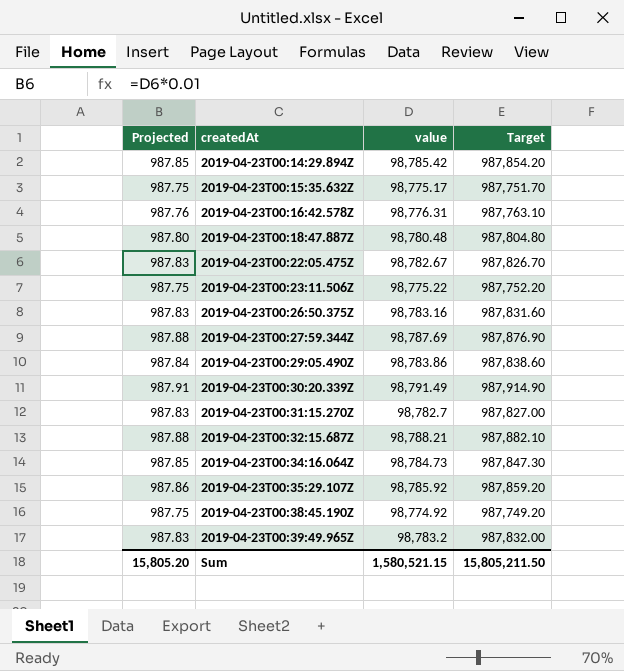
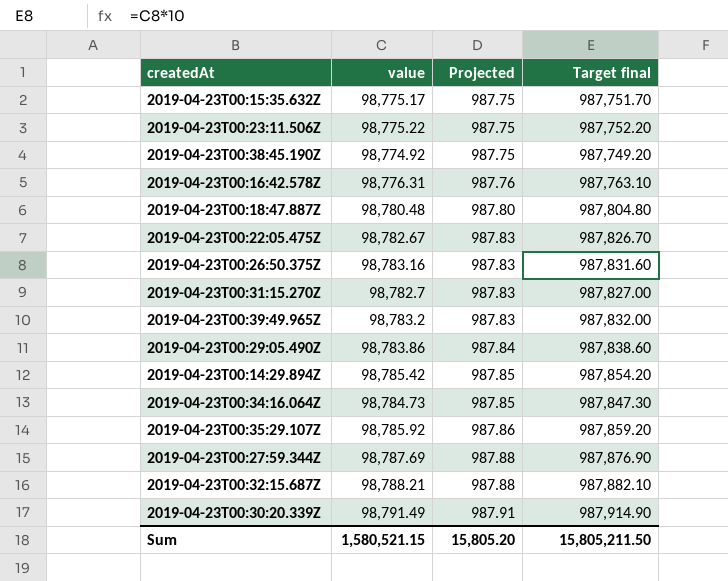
row order: createdAt ascending -> Projected ascending
column Projected | position: 1 -> 3
column name: Target -> Target final

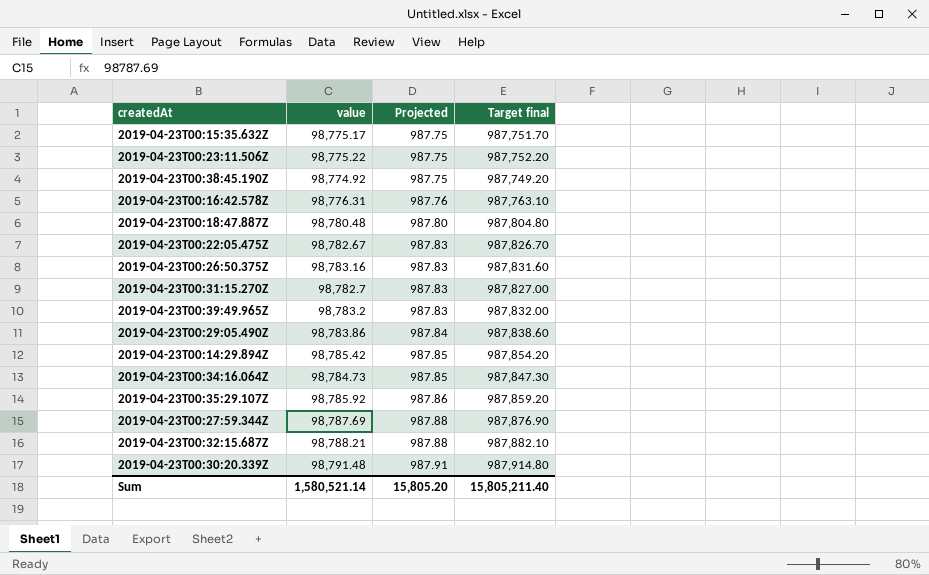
2019-04-23T00:30:20.339Z | value: 98,791.49 -> 98,791.48
2019-04-23T00:30:20.339Z | Target final: 987,914.90 -> 987,914.80
Sum | value: 1,580,521.15 -> 1,580,521.14
Sum | Target final: 15,805,211.50 -> 15,805,211.40

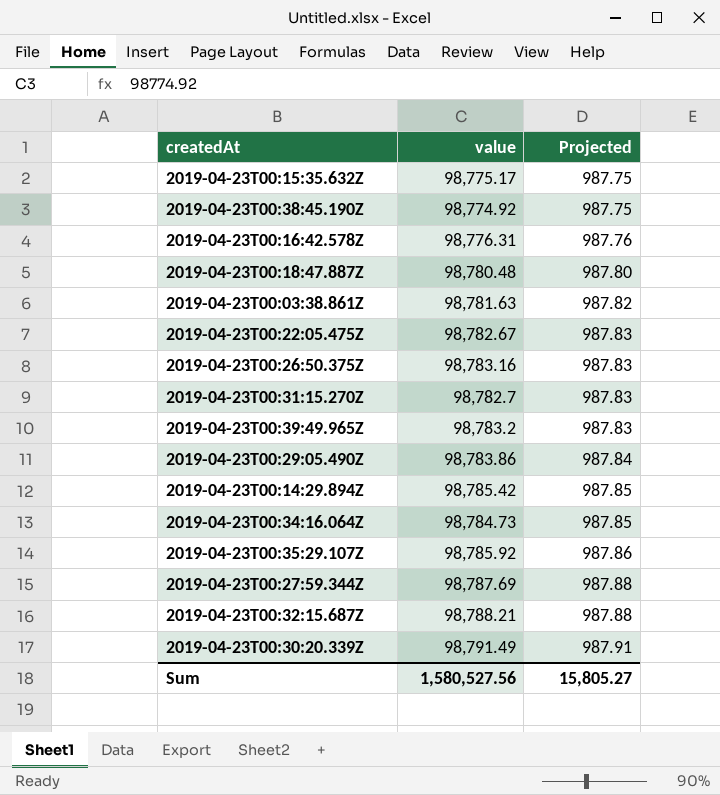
column Target final | formula: [value] * 10 -> none
row 2019-04-23T00:23:11.506Z: 98,775.22 | 987.75 | 987,752.20 -> none
row 2019-04-23T00:03:38.861Z: none -> 98,781.63 | 987.82
2019-04-23T00:30:20.339Z | value: 98,791.48 -> 98,791.49
Sum | value: 1,580,521.14 -> 1,580,527.56
Sum | Projected: 15,805.20 -> 15,805.27

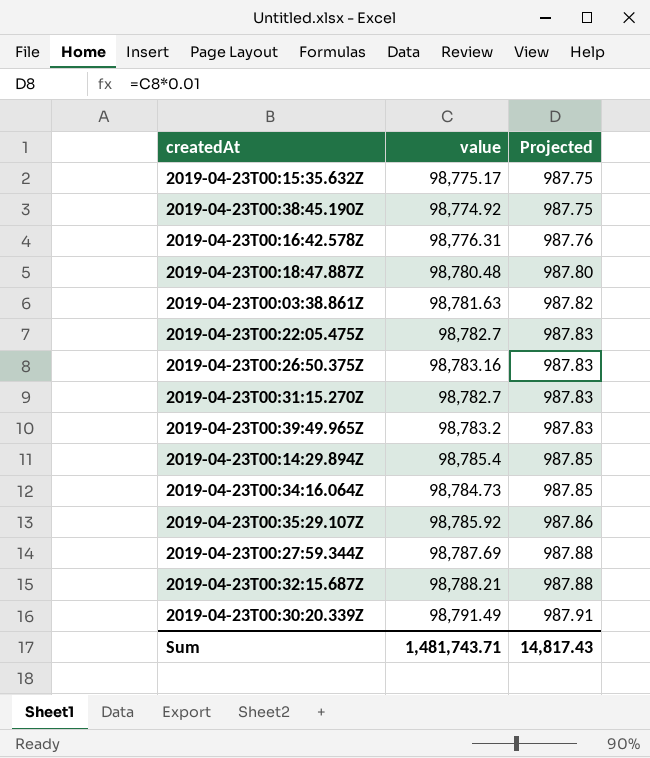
row 2019-04-23T00:29:05.490Z: 98,783.86 | 987.84 -> none
2019-04-23T00:22:05.475Z | value: 98,782.67 -> 98,782.7
2019-04-23T00:14:29.894Z | value: 98,785.42 -> 98,785.4
Sum | value: 1,580,527.56 -> 1,481,743.71
Sum | Projected: 15,805.27 -> 14,817.43

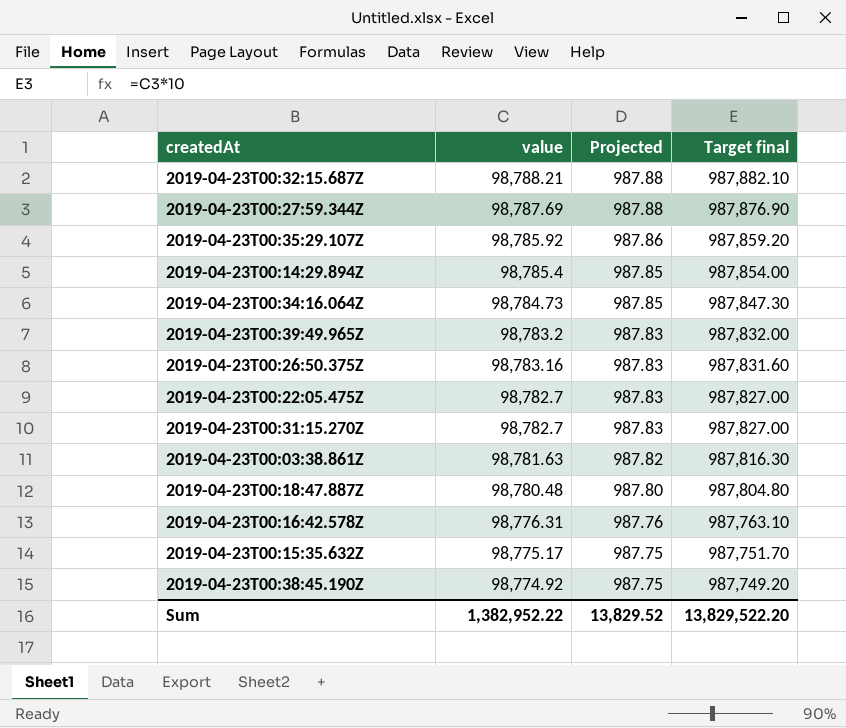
row order: Projected ascending -> value descending
column Target final | formula: none -> [value] * 10
row 2019-04-23T00:30:20.339Z: 98,791.49 | 987.91 -> none
Sum | value: 1,481,743.71 -> 1,382,952.22
Sum | Projected: 14,817.43 -> 13,829.52

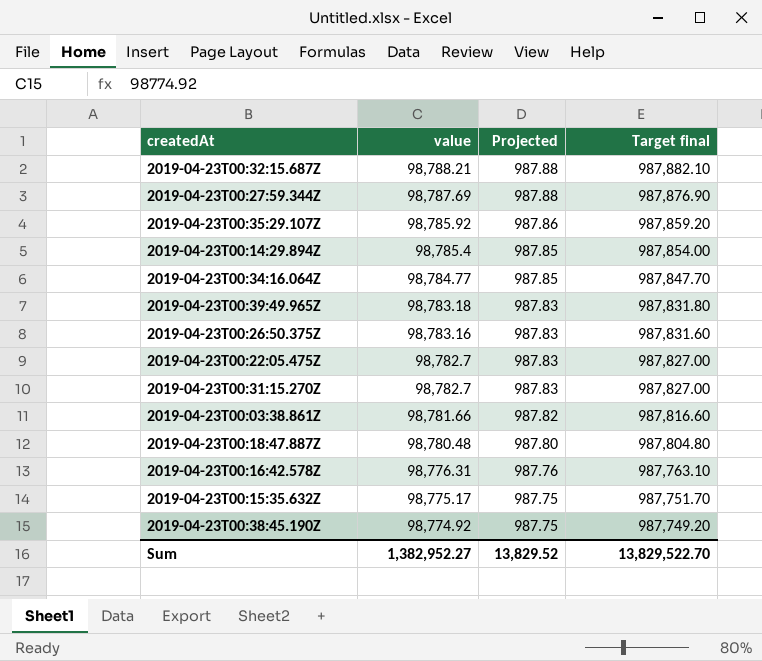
2019-04-23T00:34:16.064Z | value: 98,784.73 -> 98,784.77
2019-04-23T00:34:16.064Z | Target final: 987,847.30 -> 987,847.70
2019-04-23T00:39:49.965Z | value: 98,783.2 -> 98,783.18
2019-04-23T00:39:49.965Z | Target final: 987,832.00 -> 987,831.80
2019-04-23T00:03:38.861Z | value: 98,781.63 -> 98,781.66
2019-04-23T00:03:38.861Z | Target final: 987,816.30 -> 987,816.60
Sum | value: 1,382,952.22 -> 1,382,952.27
Sum | Target final: 13,829,522.20 -> 13,829,522.70

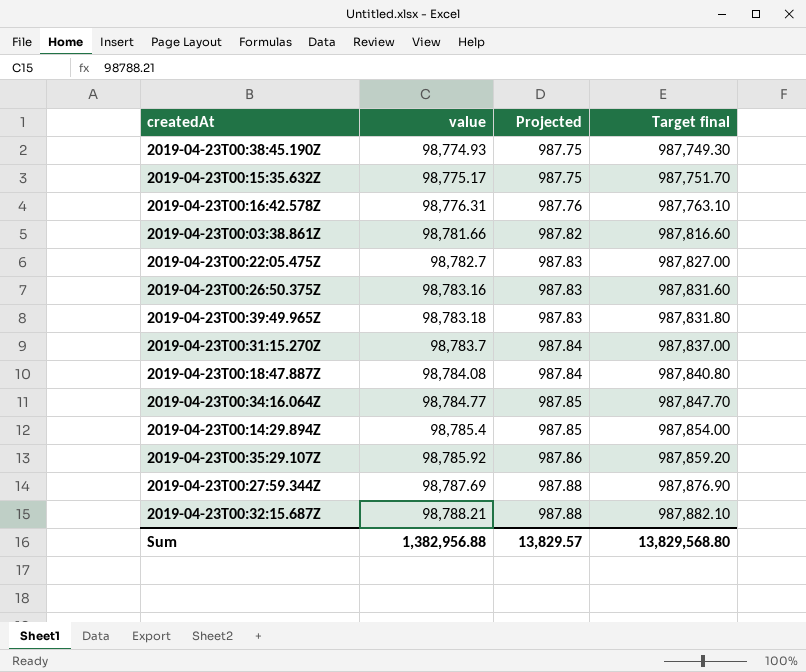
row order: value descending -> value ascending
2019-04-23T00:38:45.190Z | value: 98,774.92 -> 98,774.93
2019-04-23T00:38:45.190Z | Target final: 987,749.20 -> 987,749.30
2019-04-23T00:31:15.270Z | value: 98,782.7 -> 98,783.7
2019-04-23T00:31:15.270Z | Projected: 987.83 -> 987.84
2019-04-23T00:31:15.270Z | Target final: 987,827.00 -> 987,837.00
2019-04-23T00:18:47.887Z | value: 98,780.48 -> 98,784.08
2019-04-23T00:18:47.887Z | Projected: 987.80 -> 987.84
2019-04-23T00:18:47.887Z | Target final: 987,804.80 -> 987,840.80
Sum | value: 1,382,952.27 -> 1,382,956.88
Sum | Projected: 13,829.52 -> 13,829.57
Sum | Target final: 13,829,522.70 -> 13,829,568.80

